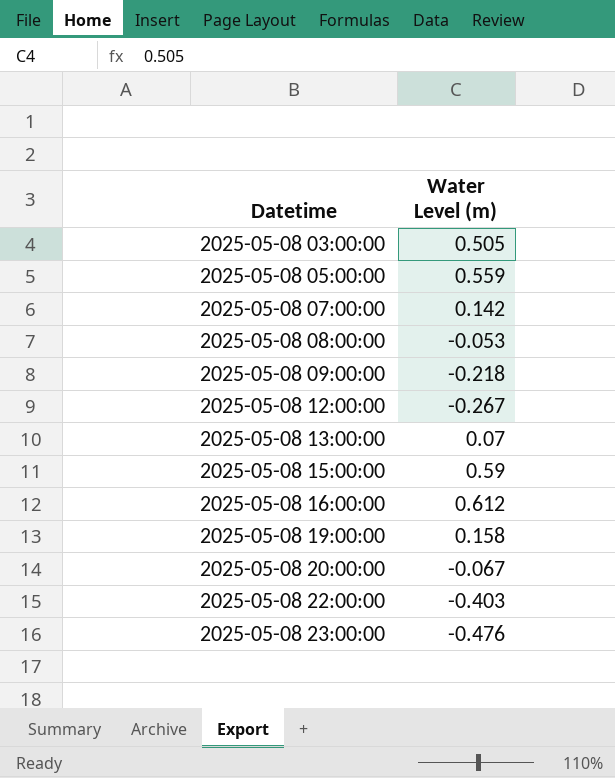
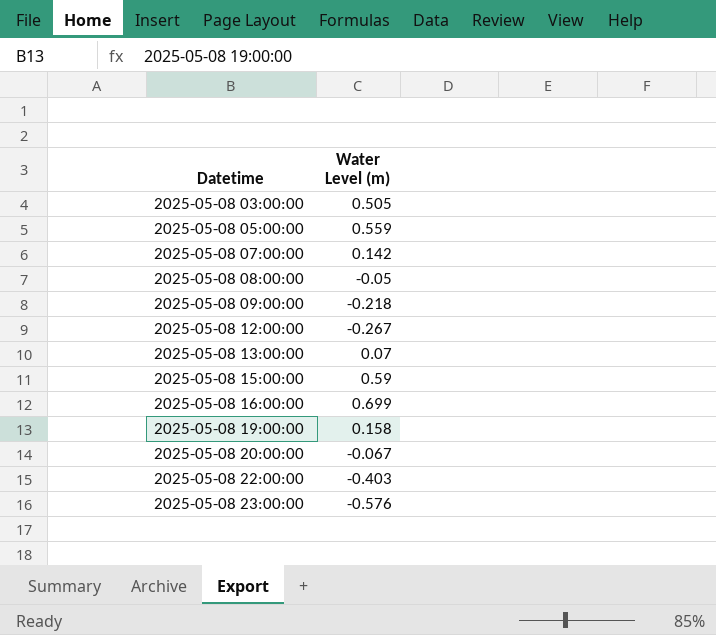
2025-05-08 08:00:00 | Water Level (m): -0.053 -> -0.05
2025-05-08 16:00:00 | Water Level (m): 0.612 -> 0.699
2025-05-08 23:00:00 | Water Level (m): -0.476 -> -0.576

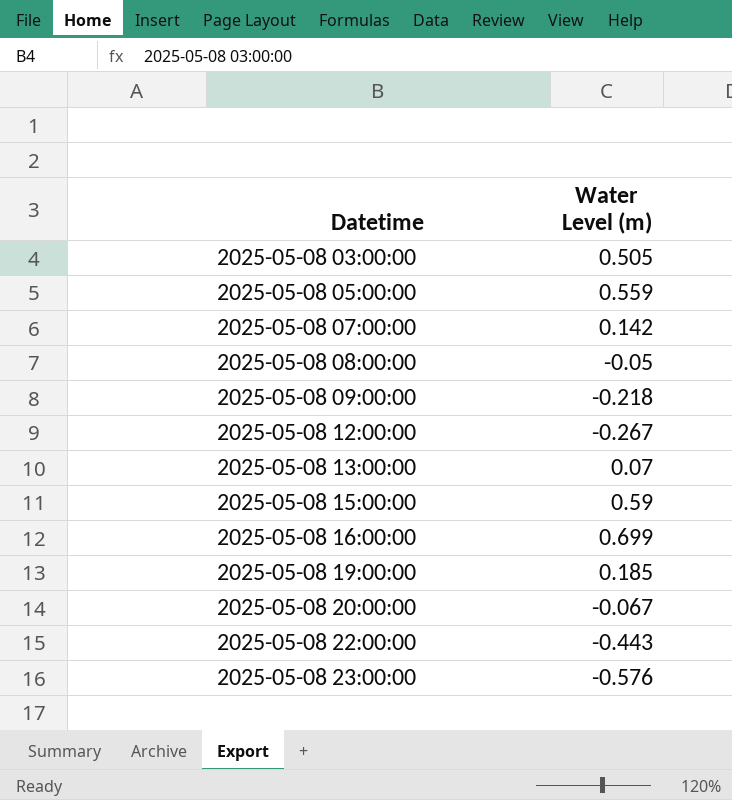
2025-05-08 19:00:00 | Water Level (m): 0.158 -> 0.185
2025-05-08 22:00:00 | Water Level (m): -0.403 -> -0.443

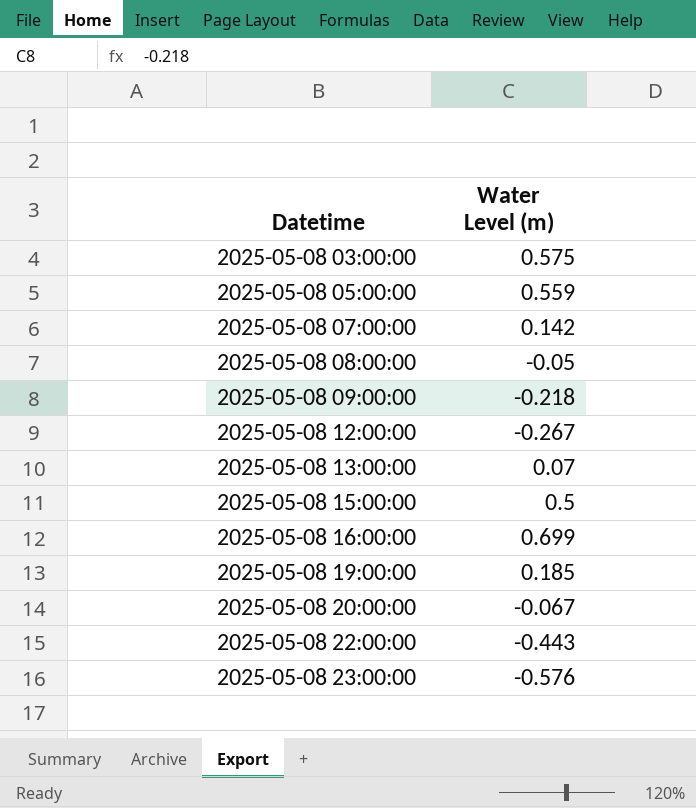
2025-05-08 03:00:00 | Water Level (m): 0.505 -> 0.575
2025-05-08 15:00:00 | Water Level (m): 0.59 -> 0.5

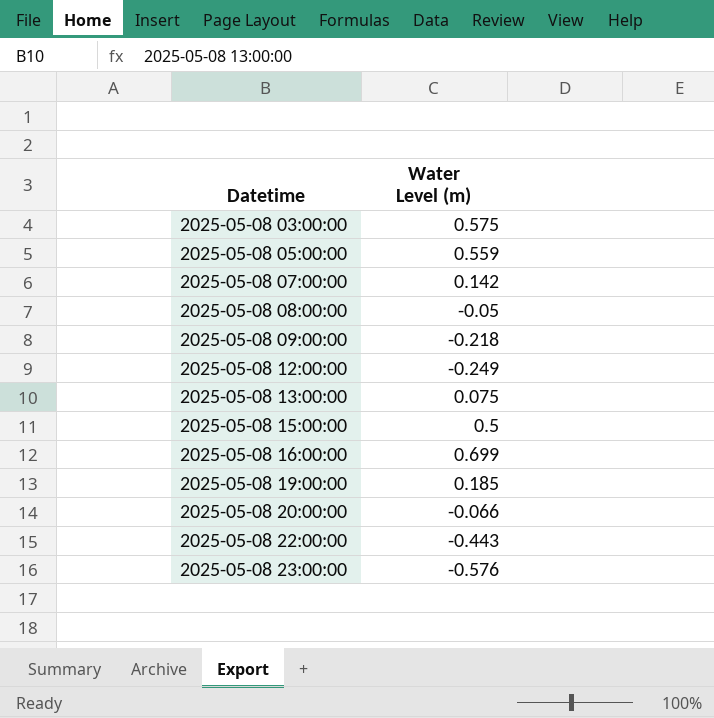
2025-05-08 12:00:00 | Water Level (m): -0.267 -> -0.249
2025-05-08 13:00:00 | Water Level (m): 0.07 -> 0.075
2025-05-08 20:00:00 | Water Level (m): -0.067 -> -0.066

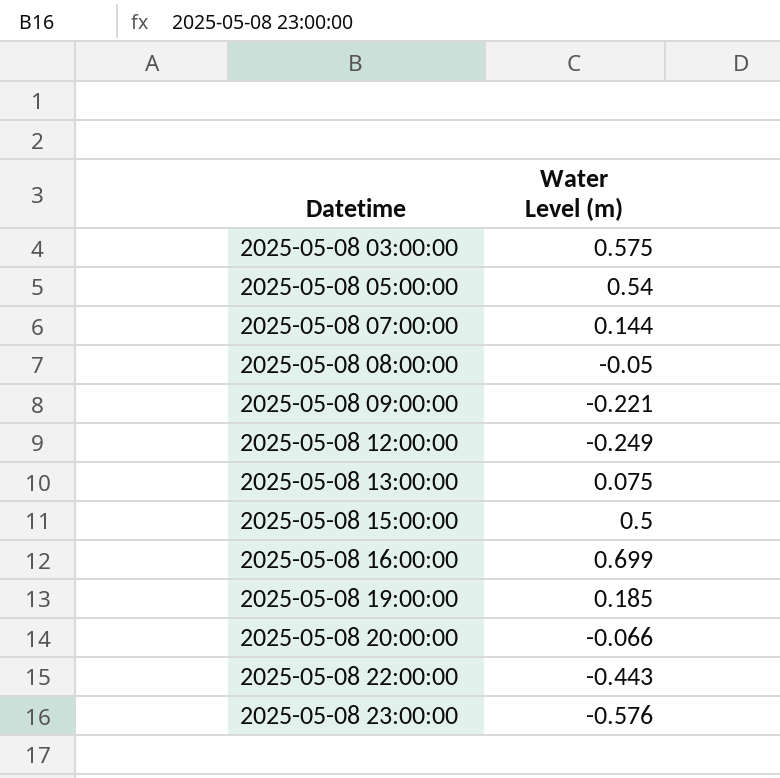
2025-05-08 05:00:00 | Water Level (m): 0.559 -> 0.54
2025-05-08 07:00:00 | Water Level (m): 0.142 -> 0.144
2025-05-08 09:00:00 | Water Level (m): -0.218 -> -0.221

